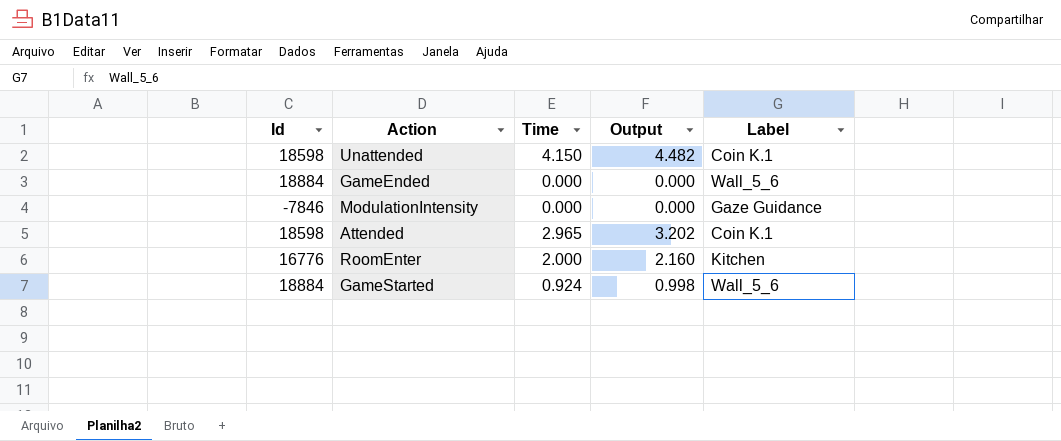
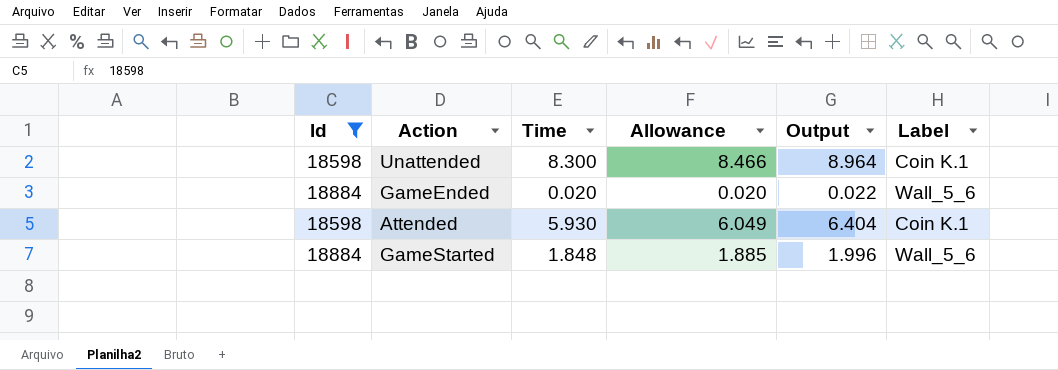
filter: none -> Id >= 18598
column Allowance | formula: none -> [Time] * 1.02
Unattended | Time: 4.150 -> 8.300
Unattended | Output: 4.482 -> 8.964
GameEnded | Time: 0.000 -> 0.020
GameEnded | Output: 0.000 -> 0.022
Attended | Time: 2.965 -> 5.930
Attended | Output: 3.202 -> 6.404
GameStarted | Time: 0.924 -> 1.848
GameStarted | Output: 0.998 -> 1.996

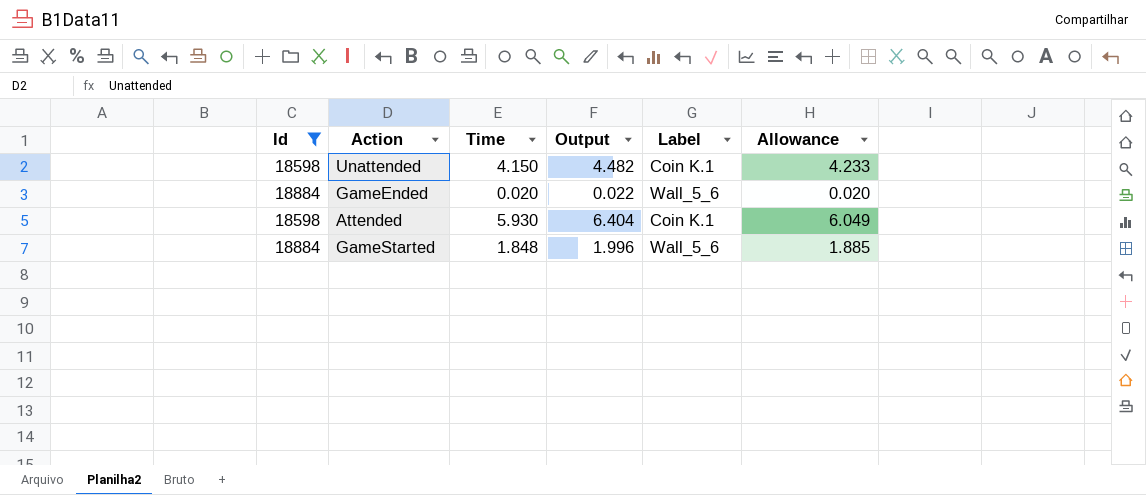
column Allowance | position: 4 -> 6
Unattended | Time: 8.300 -> 4.150
Unattended | Output: 8.964 -> 4.482
Unattended | Allowance: 8.466 -> 4.233

